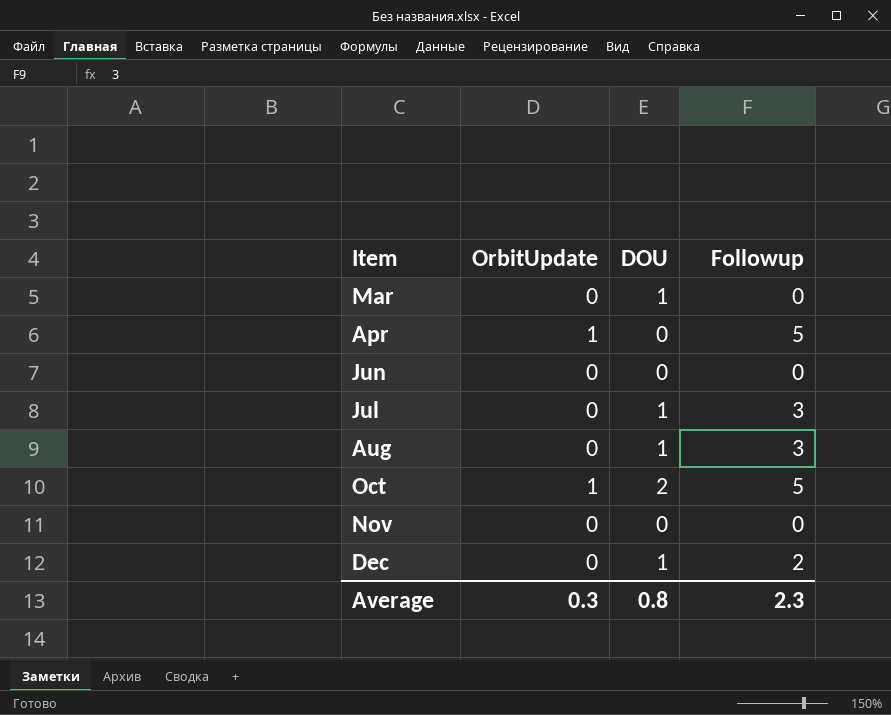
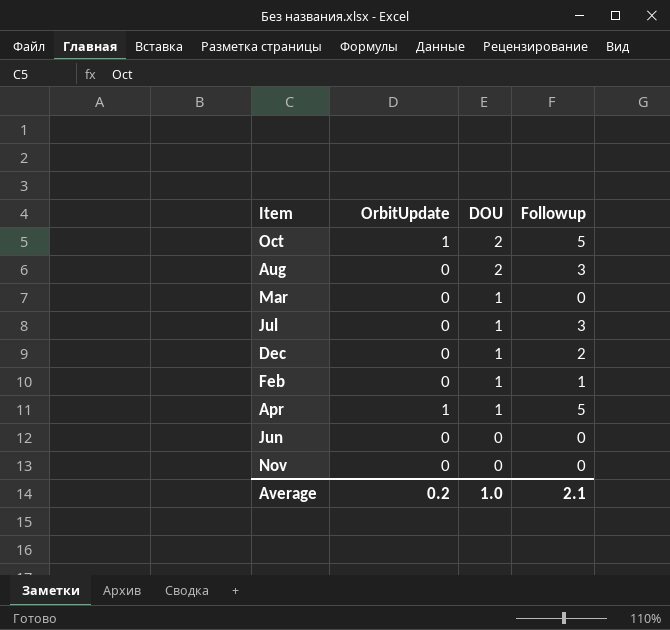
row order: Item ascending -> DOU descending
Aug | DOU: 1 -> 2
row Feb: none -> 0 | 1 | 1
Apr | DOU: 0 -> 1
Average | OrbitUpdate: 0.3 -> 0.2
Average | DOU: 0.8 -> 1.0
Average | Followup: 2.3 -> 2.1

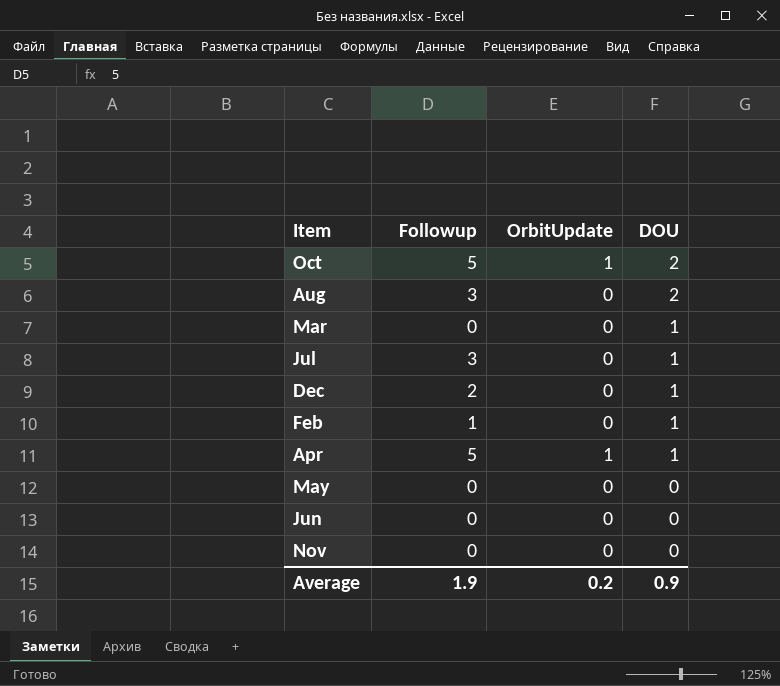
column Followup | position: 4 -> 2
row May: none -> 0 | 0 | 0
Average | Followup: 2.1 -> 1.9
Average | DOU: 1.0 -> 0.9

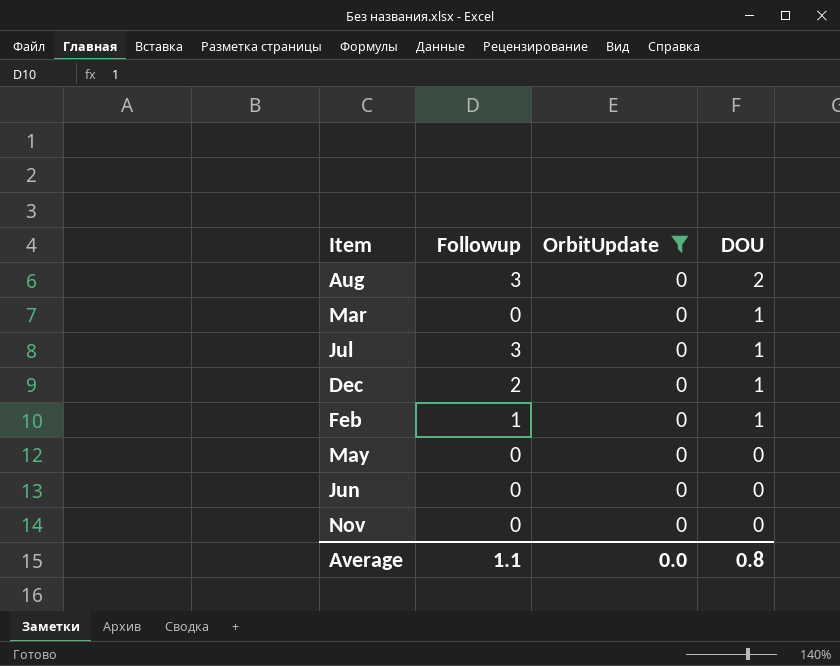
filter: none -> OrbitUpdate = 0
Average | Followup: 1.9 -> 1.1
Average | OrbitUpdate: 0.2 -> 0.0
Average | DOU: 0.9 -> 0.8

